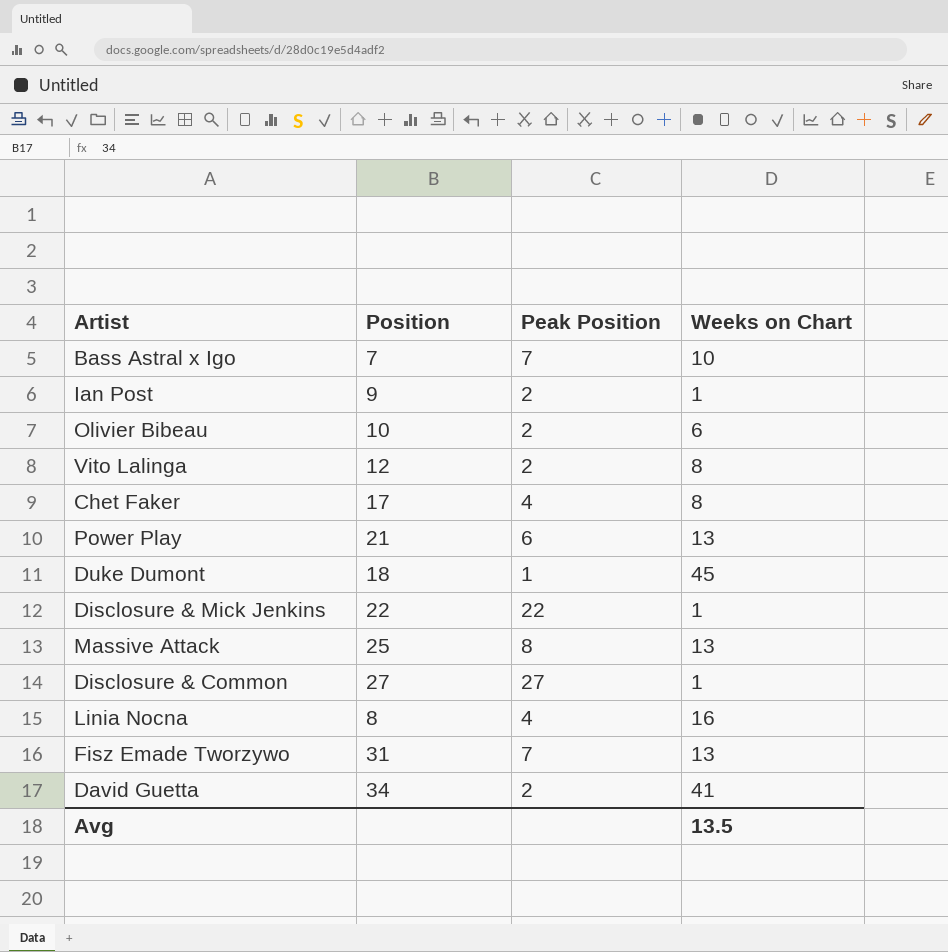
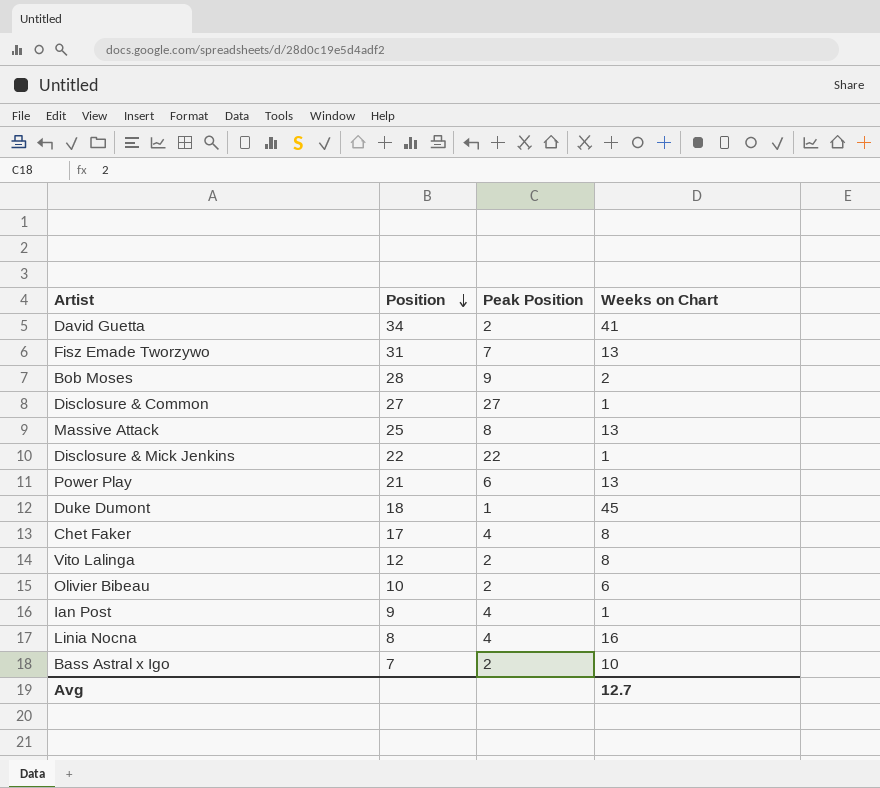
row order: none -> Position descending
row Bob Moses: none -> 28 | 9 | 2
Ian Post | Peak Position: 2 -> 4
Bass Astral x Igo | Peak Position: 7 -> 2
Avg | Weeks on Chart: 13.5 -> 12.7

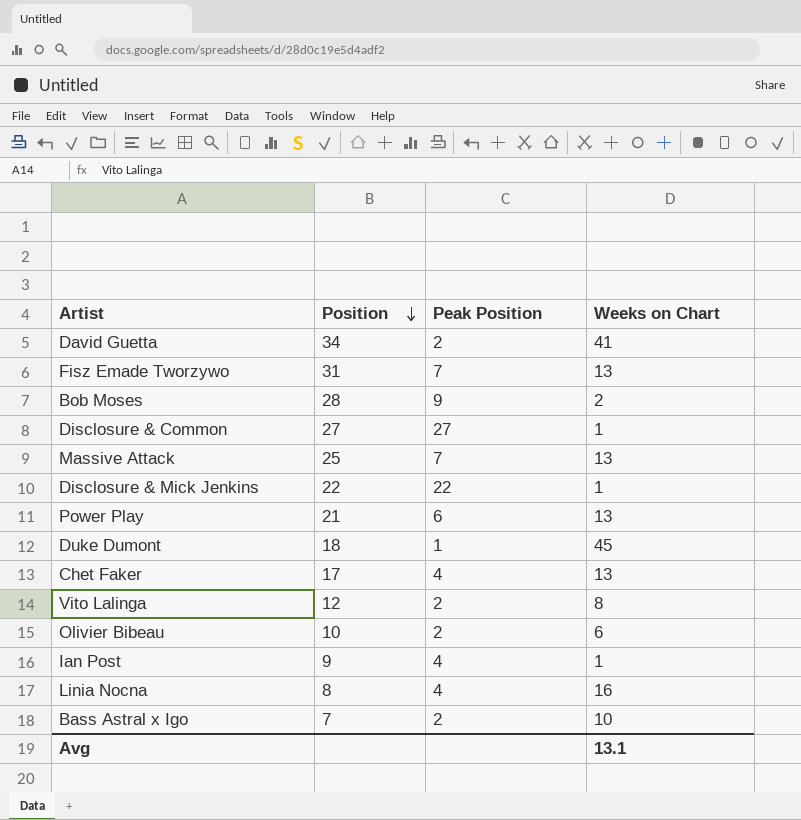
Massive Attack | Peak Position: 8 -> 7
Chet Faker | Weeks on Chart: 8 -> 13
Avg | Weeks on Chart: 12.7 -> 13.1

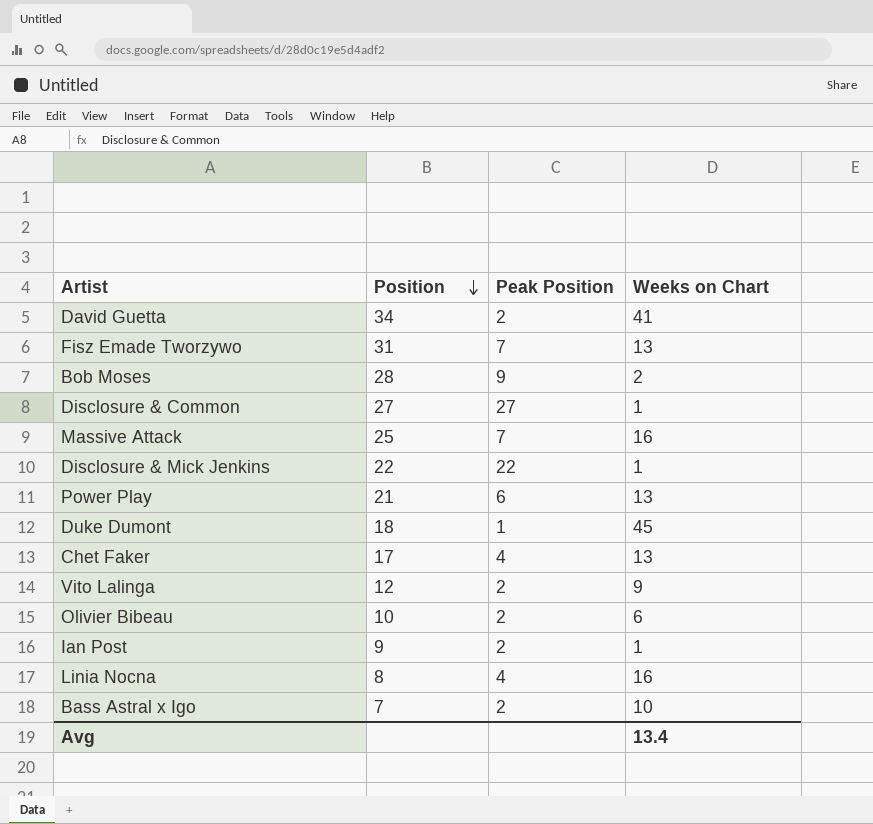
Massive Attack | Weeks on Chart: 13 -> 16
Vito Lalinga | Weeks on Chart: 8 -> 9
Ian Post | Peak Position: 4 -> 2
Avg | Weeks on Chart: 13.1 -> 13.4

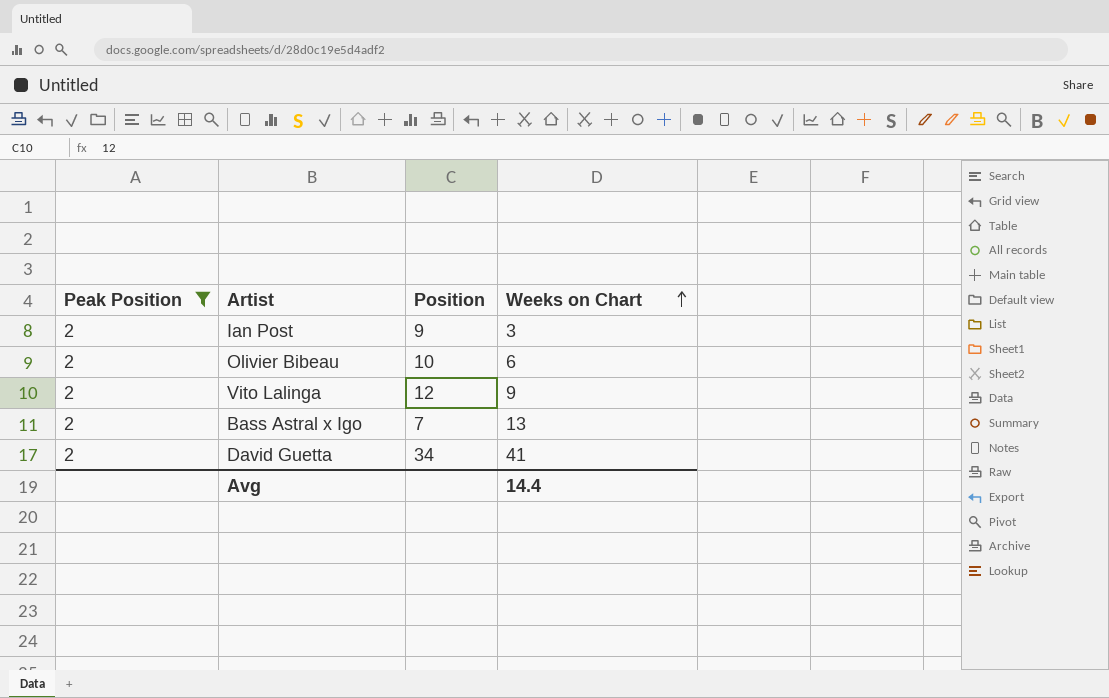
filter: none -> Peak Position = 2
row order: Position descending -> Weeks on Chart ascending
column Peak Position | position: 3 -> 1
Ian Post | Weeks on Chart: 1 -> 3
Bass Astral x Igo | Weeks on Chart: 10 -> 13
Avg | Weeks on Chart: 13.4 -> 14.4

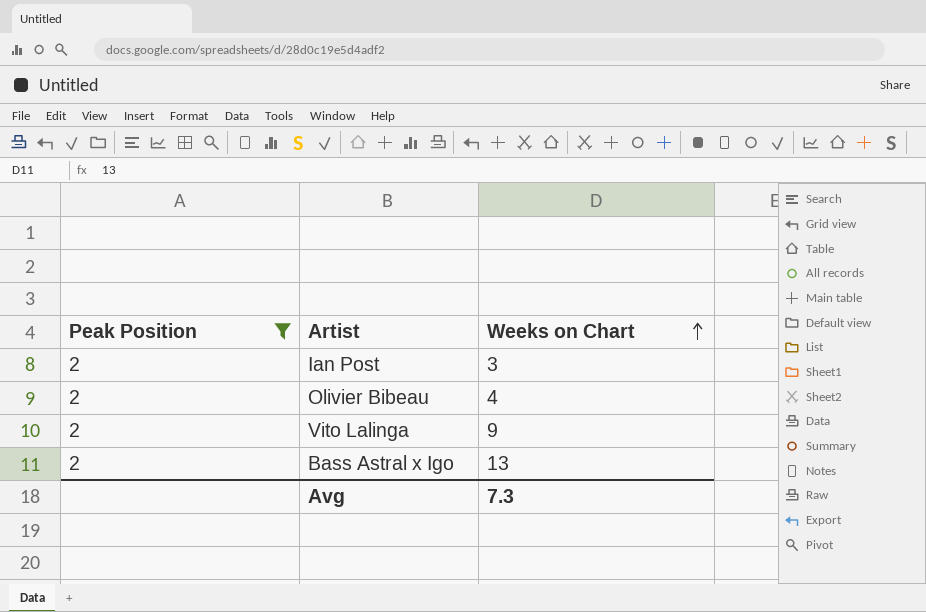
column Position | position: 3 -> none
row David Guetta: 2 | 34 | 41 -> none
Olivier Bibeau | Weeks on Chart: 6 -> 4
Avg | Weeks on Chart: 14.4 -> 7.3

